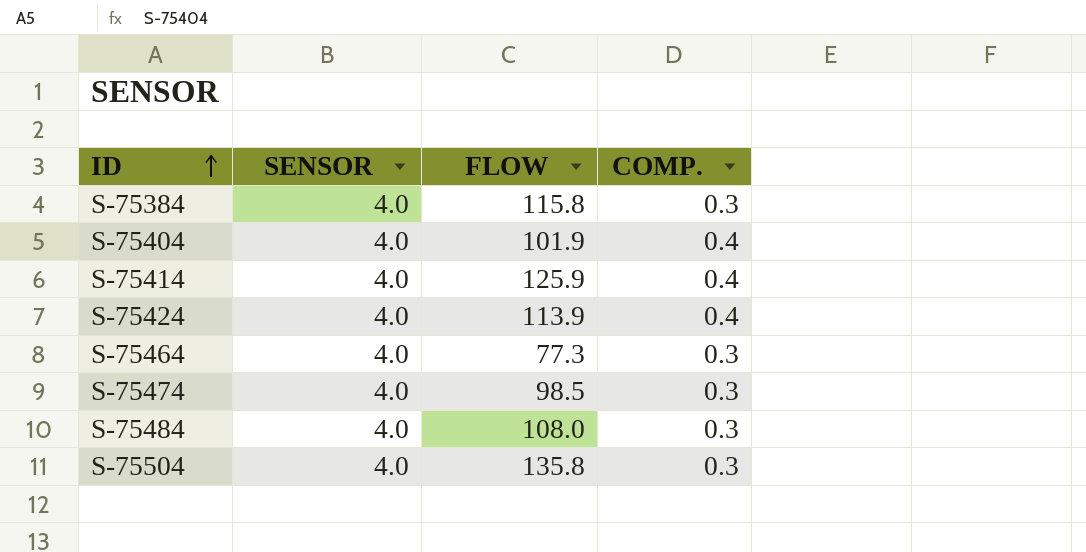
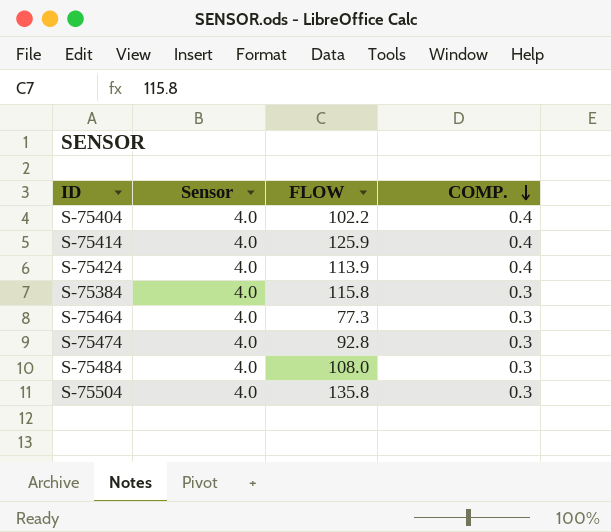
row order: ID ascending -> COMP. descending
column name: SENSOR -> Sensor
S-75404 | FLOW: 101.9 -> 102.2
S-75474 | FLOW: 98.5 -> 92.8

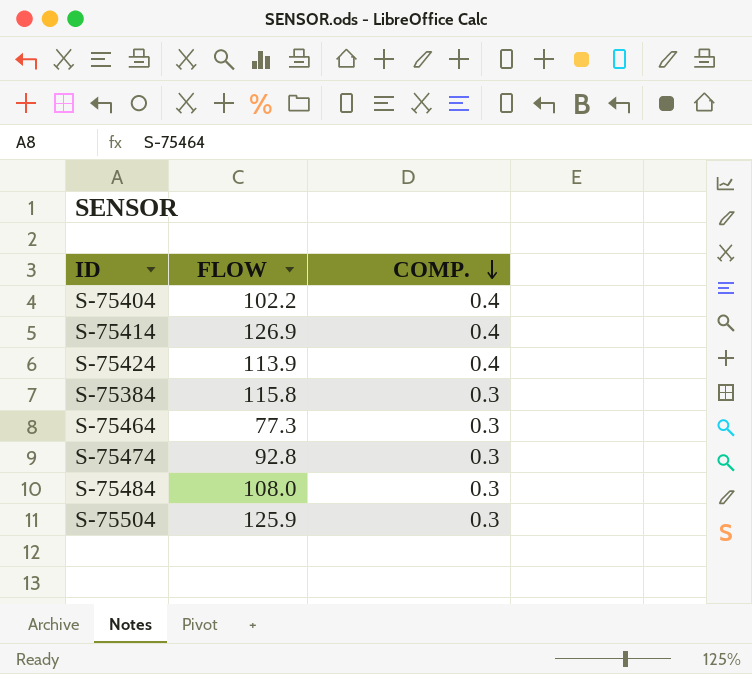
column Sensor | position: 2 -> none
S-75414 | FLOW: 125.9 -> 126.9
S-75504 | FLOW: 135.8 -> 125.9

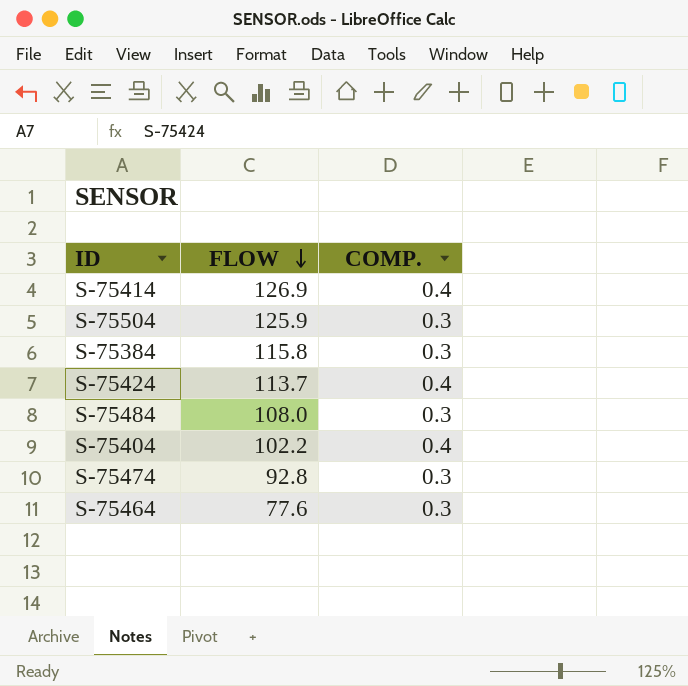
row order: COMP. descending -> FLOW descending
S-75424 | FLOW: 113.9 -> 113.7
S-75464 | FLOW: 77.3 -> 77.6

